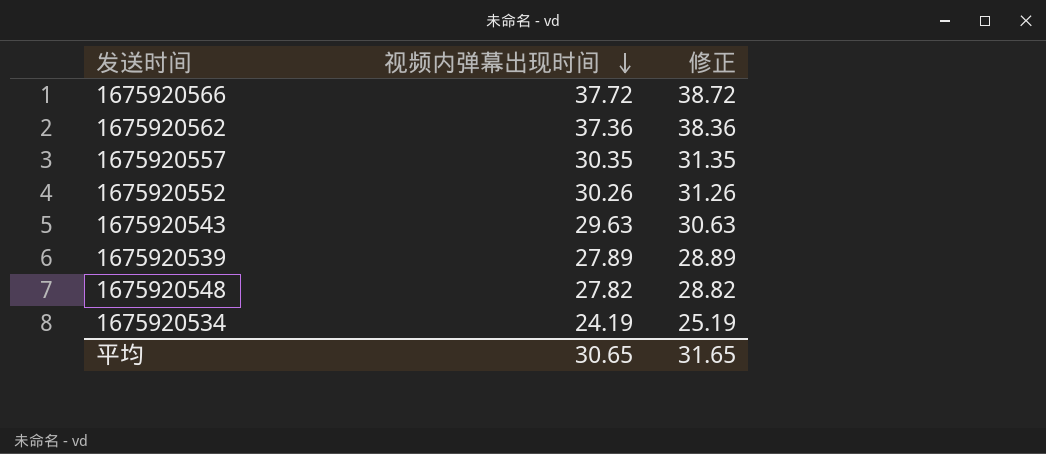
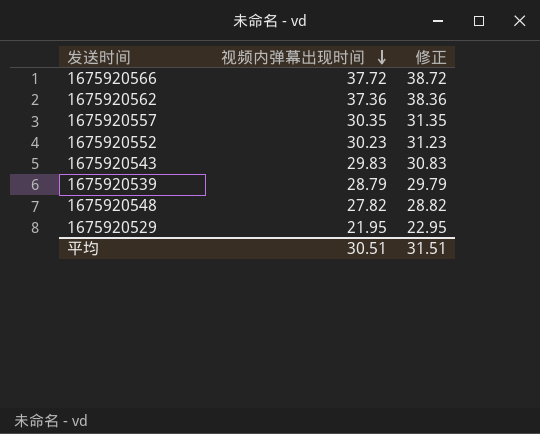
row 1675920534: 24.19 | 25.19 -> none
1675920552 | 视频内弹幕出现时间: 30.26 -> 30.23
1675920552 | 修正: 31.26 -> 31.23
1675920543 | 视频内弹幕出现时间: 29.63 -> 29.83
1675920543 | 修正: 30.63 -> 30.83
1675920539 | 视频内弹幕出现时间: 27.89 -> 28.79
1675920539 | 修正: 28.89 -> 29.79
row 1675920529: none -> 21.95 | 22.95
平均 | 视频内弹幕出现时间: 30.65 -> 30.51
平均 | 修正: 31.65 -> 31.51

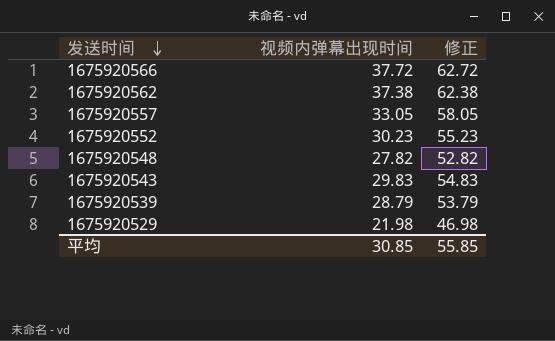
row order: 视频内弹幕出现时间 descending -> 发送时间 descending
column 修正 | formula: [视频内弹幕出现时间] + 1 -> [视频内弹幕出现时间] + 25
1675920562 | 视频内弹幕出现时间: 37.36 -> 37.38
1675920557 | 视频内弹幕出现时间: 30.35 -> 33.05
1675920529 | 视频内弹幕出现时间: 21.95 -> 21.98
平均 | 视频内弹幕出现时间: 30.51 -> 30.85
平均 | 修正: 31.51 -> 55.85

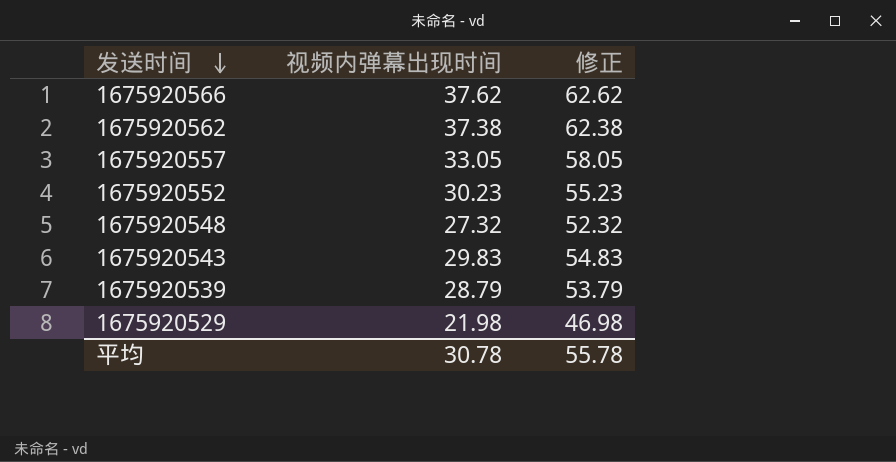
1675920566 | 视频内弹幕出现时间: 37.72 -> 37.62
1675920566 | 修正: 62.72 -> 62.62
1675920548 | 视频内弹幕出现时间: 27.82 -> 27.32
1675920548 | 修正: 52.82 -> 52.32
平均 | 视频内弹幕出现时间: 30.85 -> 30.78
平均 | 修正: 55.85 -> 55.78

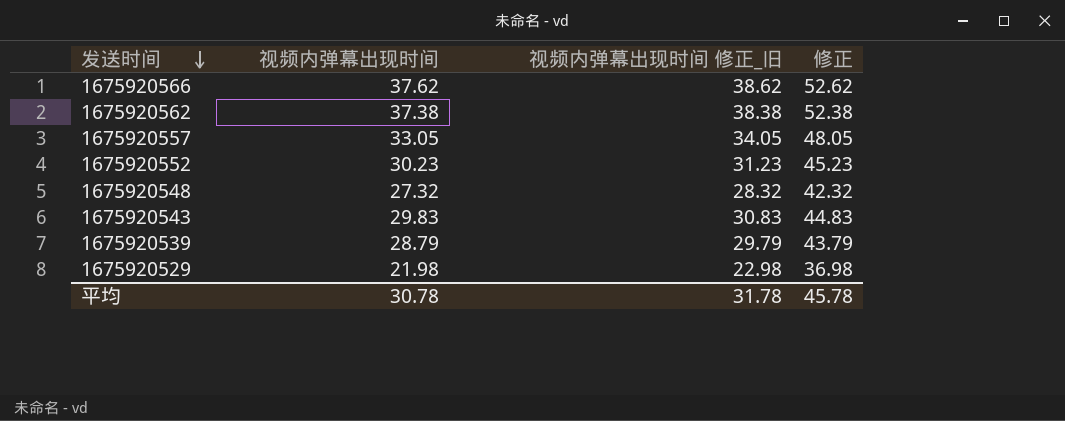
column 视频内弹幕出现时间 修正_旧 | formula: none -> [视频内弹幕出现时间] + 1
column 修正 | formula: [视频内弹幕出现时间] + 25 -> [视频内弹幕出现时间] + 15
平均 | 修正: 55.78 -> 45.78

